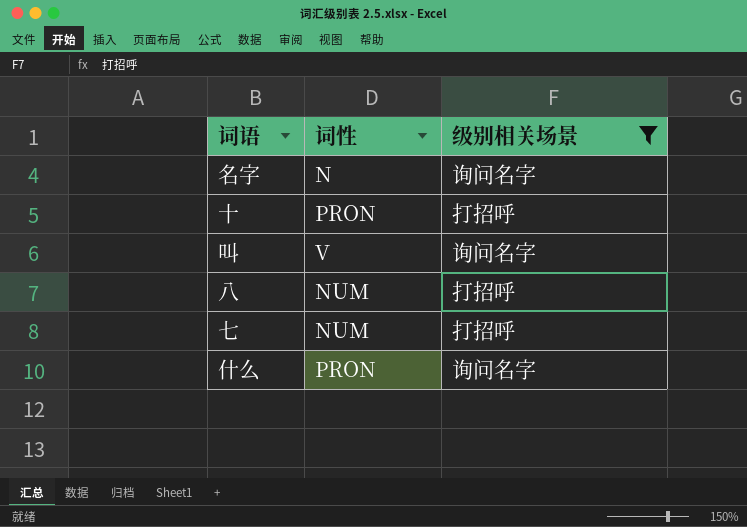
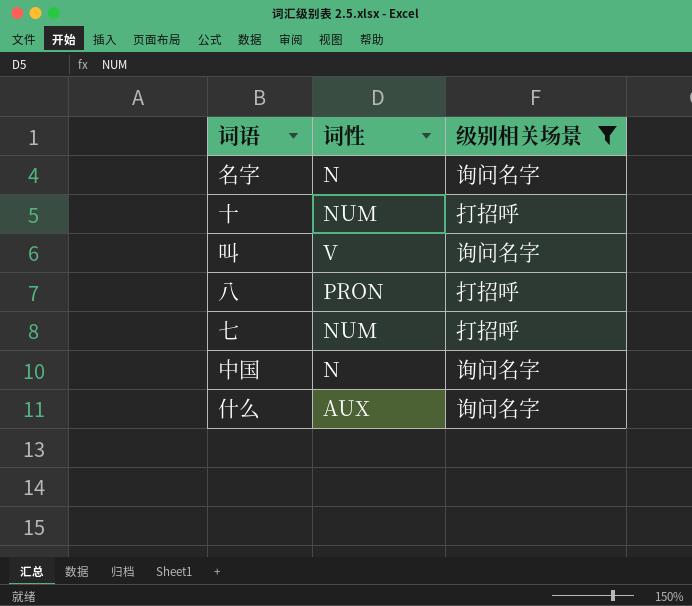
十 | 词性: PRON -> NUM
八 | 词性: NUM -> PRON
row 中国: none -> N | 询问名字
什么 | 词性: PRON -> AUX

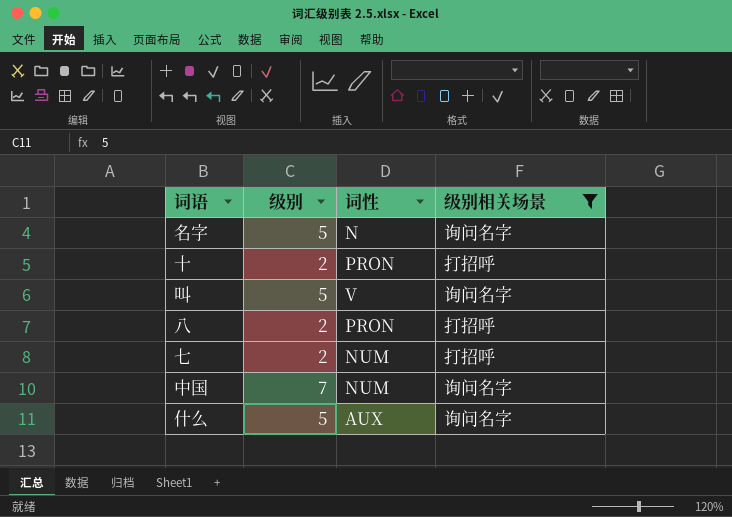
column 级别 | position: none -> 2
十 | 词性: NUM -> PRON
中国 | 词性: N -> NUM

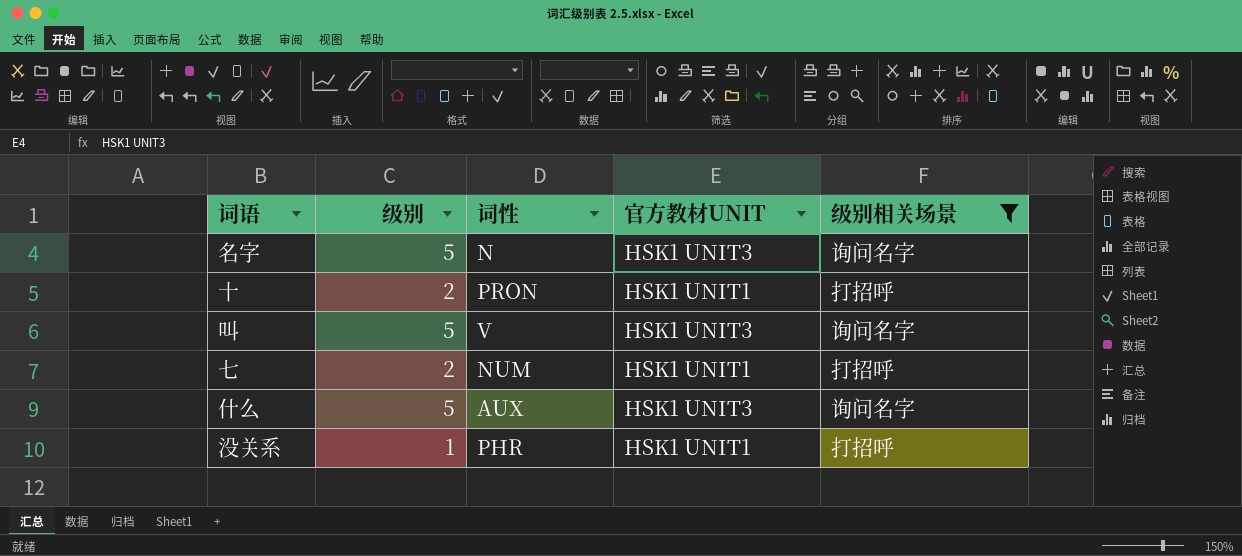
column 官方教材UNIT | position: none -> 4
row 八: 2 | PRON | 打招呼 -> none
row 中国: 7 | NUM | 询问名字 -> none
row 没关系: none -> 1 | PHR | HSK1 UNIT1 | 打招呼

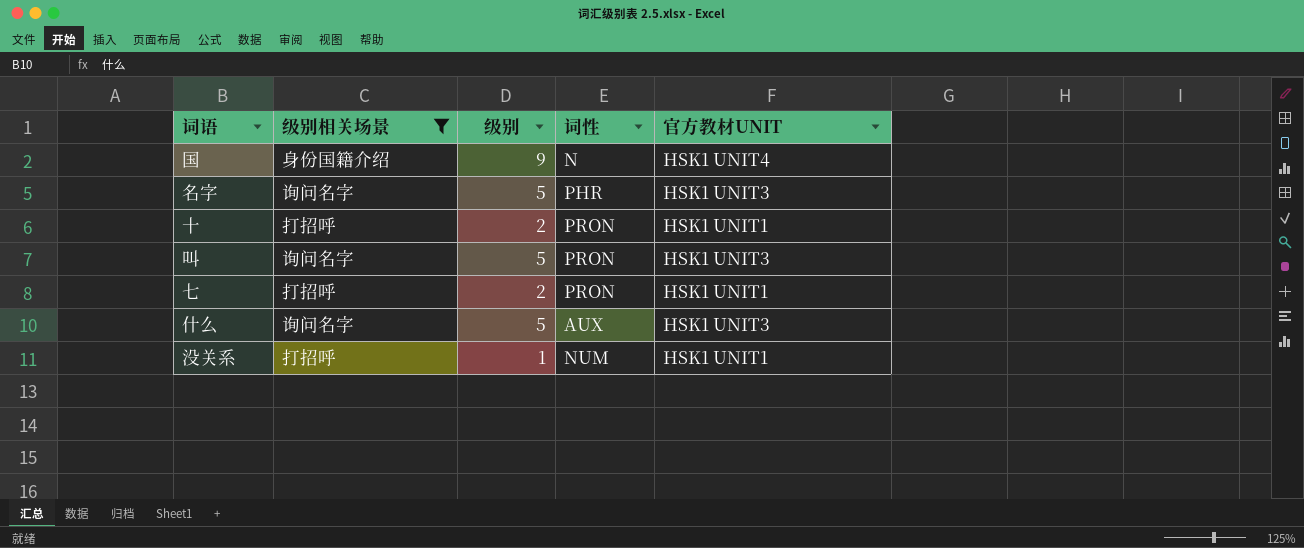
column 级别相关场景 | position: 5 -> 2
row 国: none -> 身份国籍介绍 | 9 | N | HSK1 UNIT4
名字 | 词性: N -> PHR
叫 | 词性: V -> PRON
七 | 词性: NUM -> PRON
没关系 | 词性: PHR -> NUM

